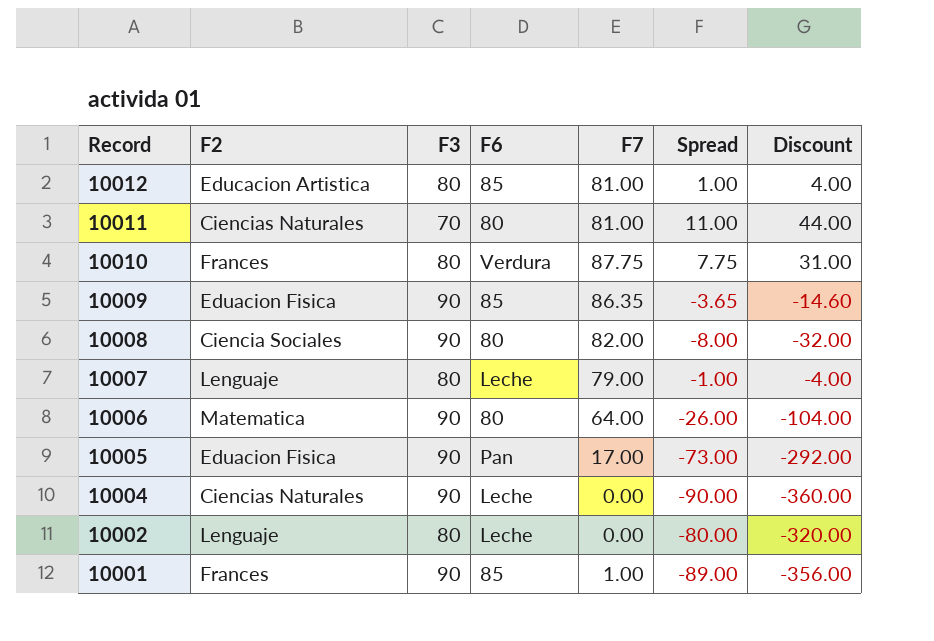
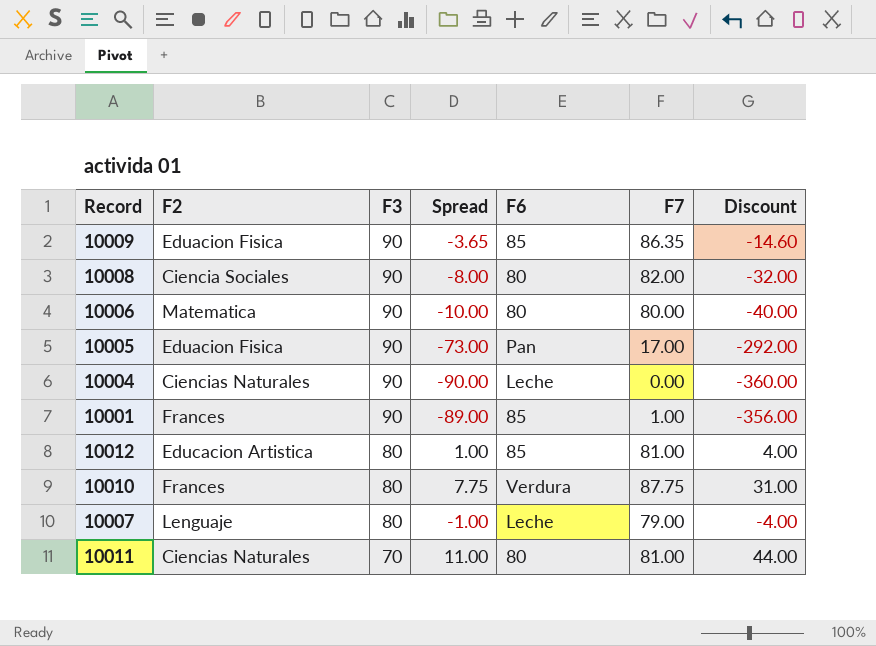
row order: Record descending -> F3 descending
column Spread | position: 6 -> 4
row 10002: Lenguaje | 80 | Leche | 0.00 | -80.00 | -320.00 -> none
10006 | Spread: -26.00 -> -10.00
10006 | F7: 64.00 -> 80.00
10006 | Discount: -104.00 -> -40.00

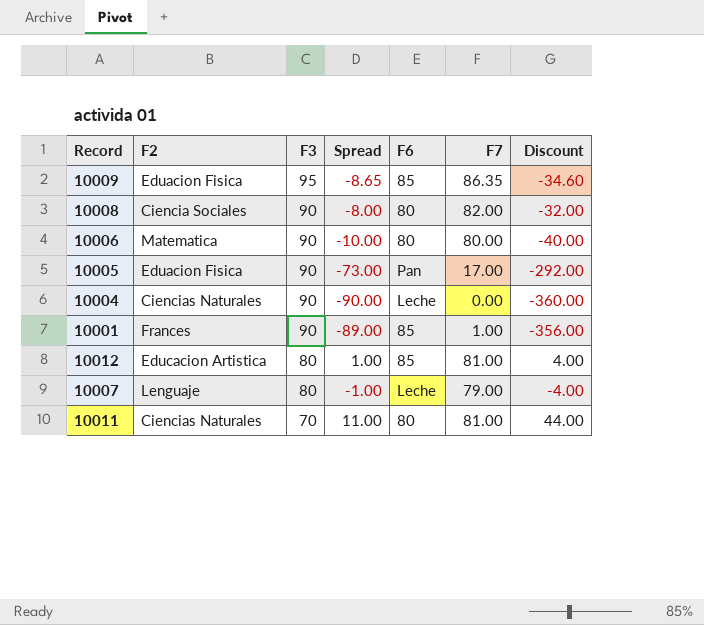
row 10010: Frances | 80 | 7.75 | Verdura | 87.75 | 31.00 -> none
10009 | F3: 90 -> 95
10009 | Spread: -3.65 -> -8.65
10009 | Discount: -14.60 -> -34.60

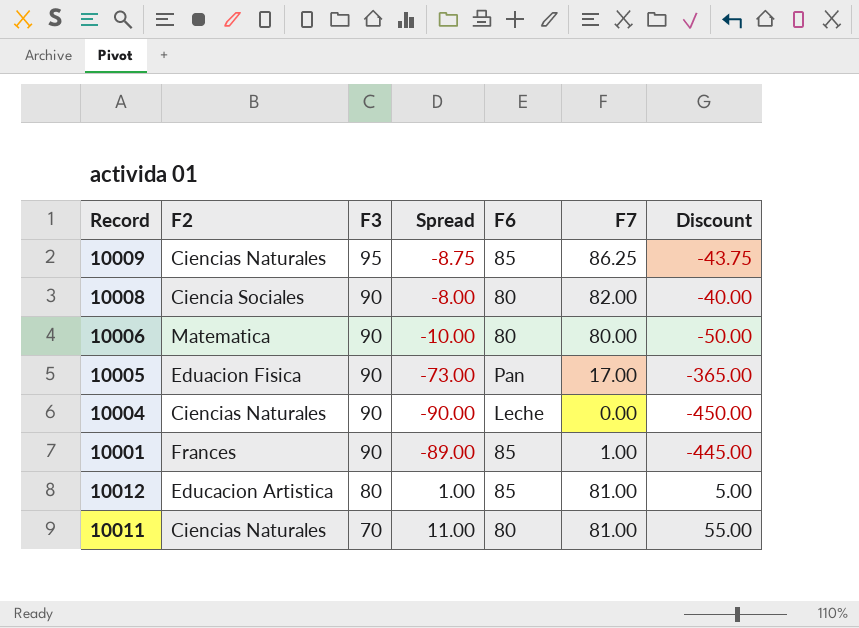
column Discount | formula: [Spread] * 4 -> [Spread] * 5
row 10007: Lenguaje | 80 | -1.00 | Leche | 79.00 | -4.00 -> none
10009 | F2: Eduacion Fisica -> Ciencias Naturales
10009 | Spread: -8.65 -> -8.75
10009 | F7: 86.35 -> 86.25

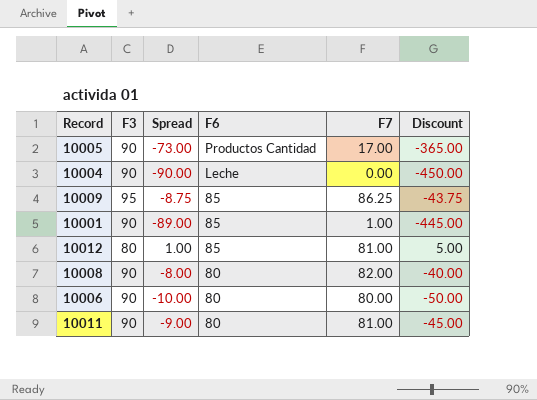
row order: F3 descending -> F6 descending
column F2 | position: 2 -> none
10005 | F6: Pan -> Productos Cantidad
10011 | F3: 70 -> 90
10011 | Spread: 11.00 -> -9.00
10011 | Discount: 55.00 -> -45.00

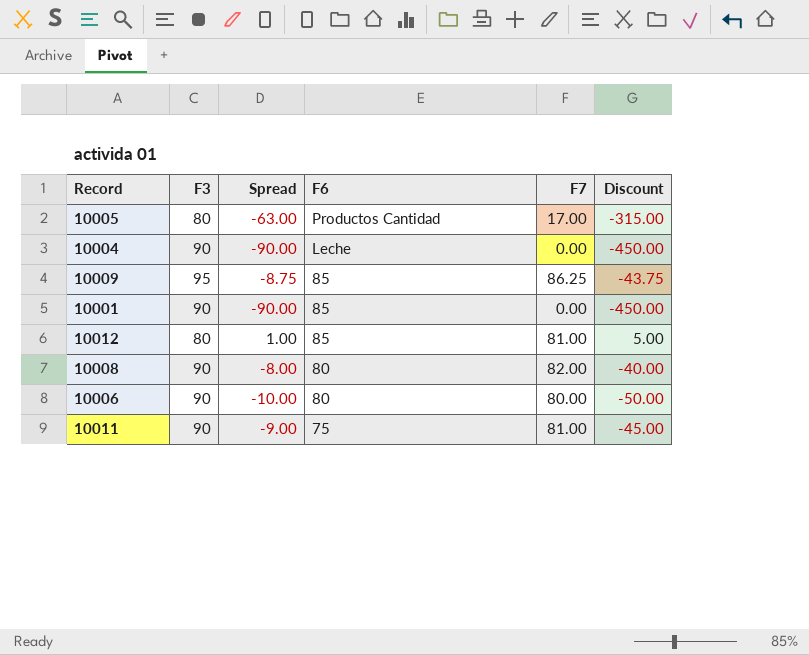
10005 | F3: 90 -> 80
10005 | Spread: -73.00 -> -63.00
10005 | Discount: -365.00 -> -315.00
10001 | Spread: -89.00 -> -90.00
10001 | F7: 1.00 -> 0.00
10001 | Discount: -445.00 -> -450.00
10011 | F6: 80 -> 75

